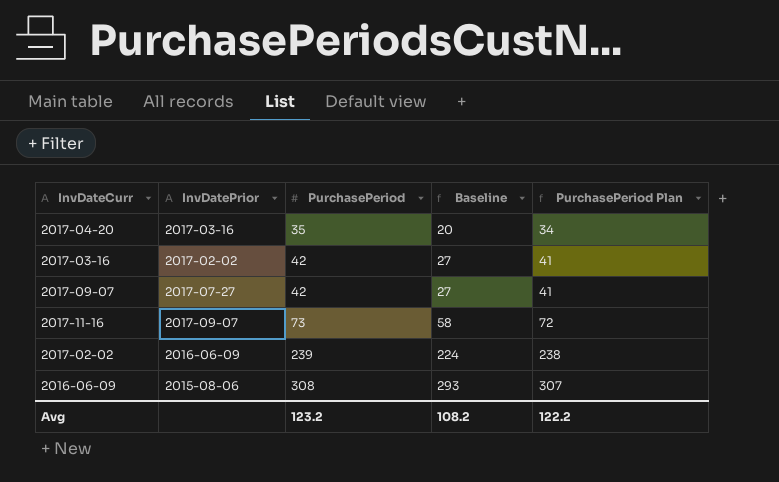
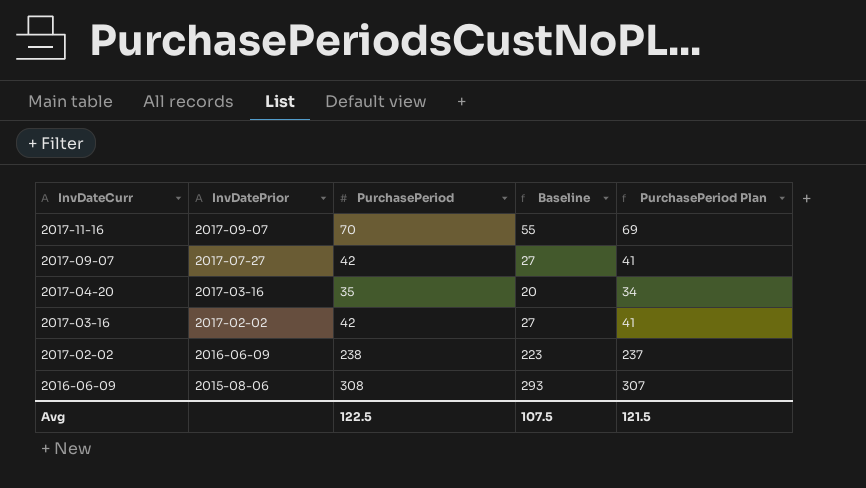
row order: PurchasePeriod ascending -> InvDateCurr descending
2017-11-16 | PurchasePeriod: 73 -> 70
2017-11-16 | Baseline: 58 -> 55
2017-11-16 | PurchasePeriod Plan: 72 -> 69
2017-02-02 | PurchasePeriod: 239 -> 238
2017-02-02 | Baseline: 224 -> 223
2017-02-02 | PurchasePeriod Plan: 238 -> 237
Avg | PurchasePeriod: 123.2 -> 122.5
Avg | Baseline: 108.2 -> 107.5
Avg | PurchasePeriod Plan: 122.2 -> 121.5

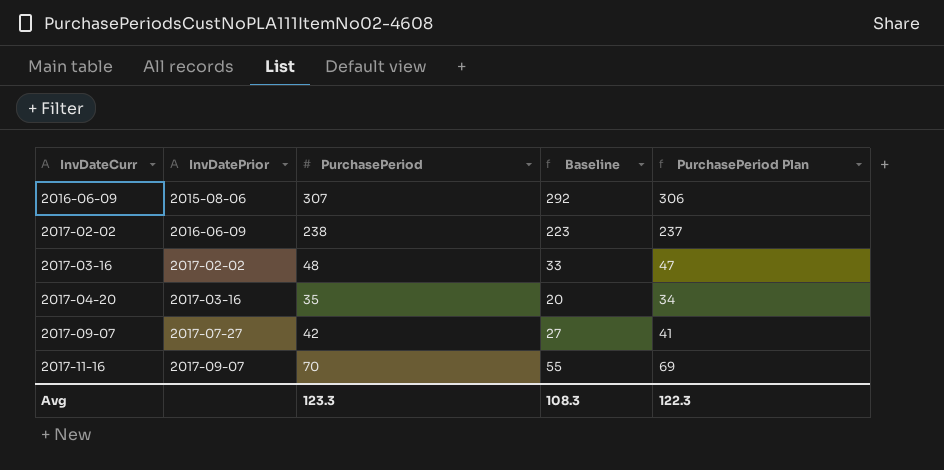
row order: InvDateCurr descending -> InvDateCurr ascending
2016-06-09 | PurchasePeriod: 308 -> 307
2016-06-09 | Baseline: 293 -> 292
2016-06-09 | PurchasePeriod Plan: 307 -> 306
2017-03-16 | PurchasePeriod: 42 -> 48
2017-03-16 | Baseline: 27 -> 33
2017-03-16 | PurchasePeriod Plan: 41 -> 47
Avg | PurchasePeriod: 122.5 -> 123.3
Avg | Baseline: 107.5 -> 108.3
Avg | PurchasePeriod Plan: 121.5 -> 122.3

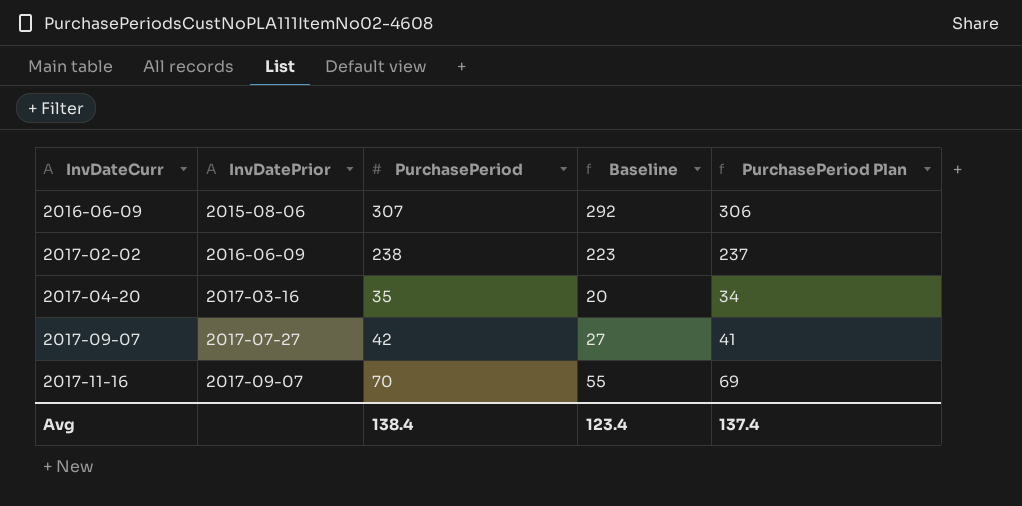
row 2017-03-16: 2017-02-02 | 48 | 33 | 47 -> none
Avg | PurchasePeriod: 123.3 -> 138.4
Avg | Baseline: 108.3 -> 123.4
Avg | PurchasePeriod Plan: 122.3 -> 137.4

